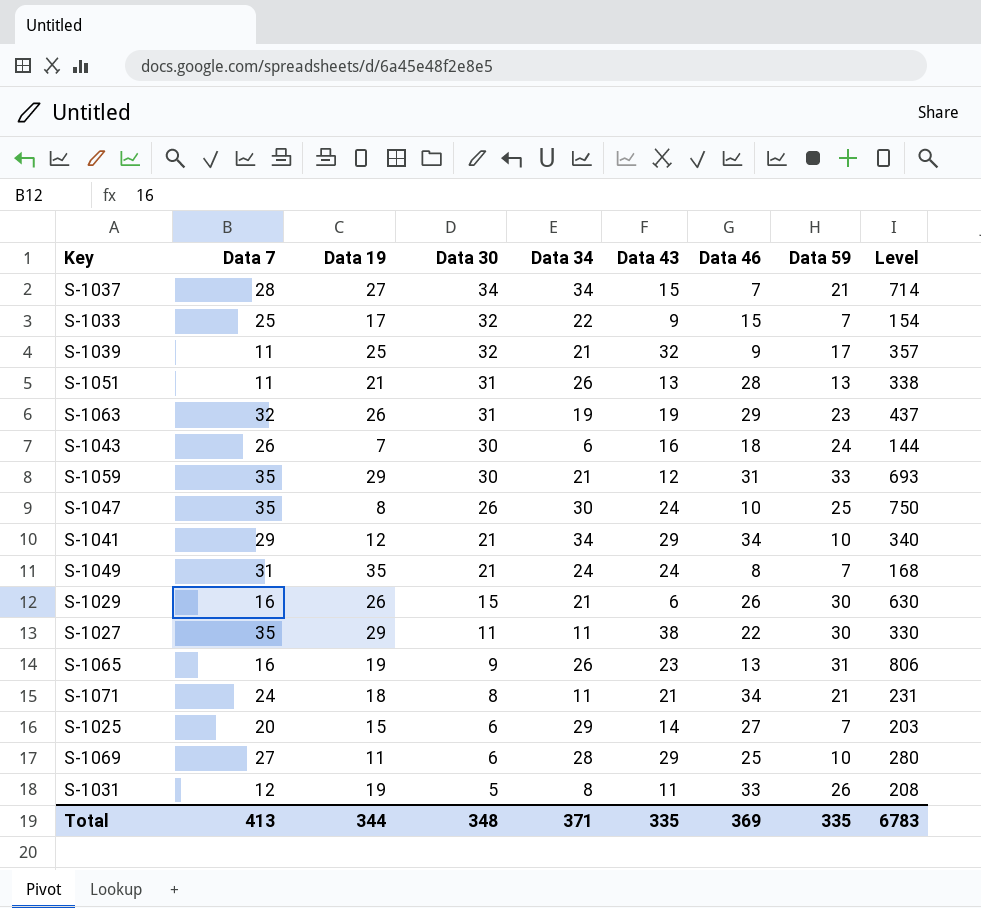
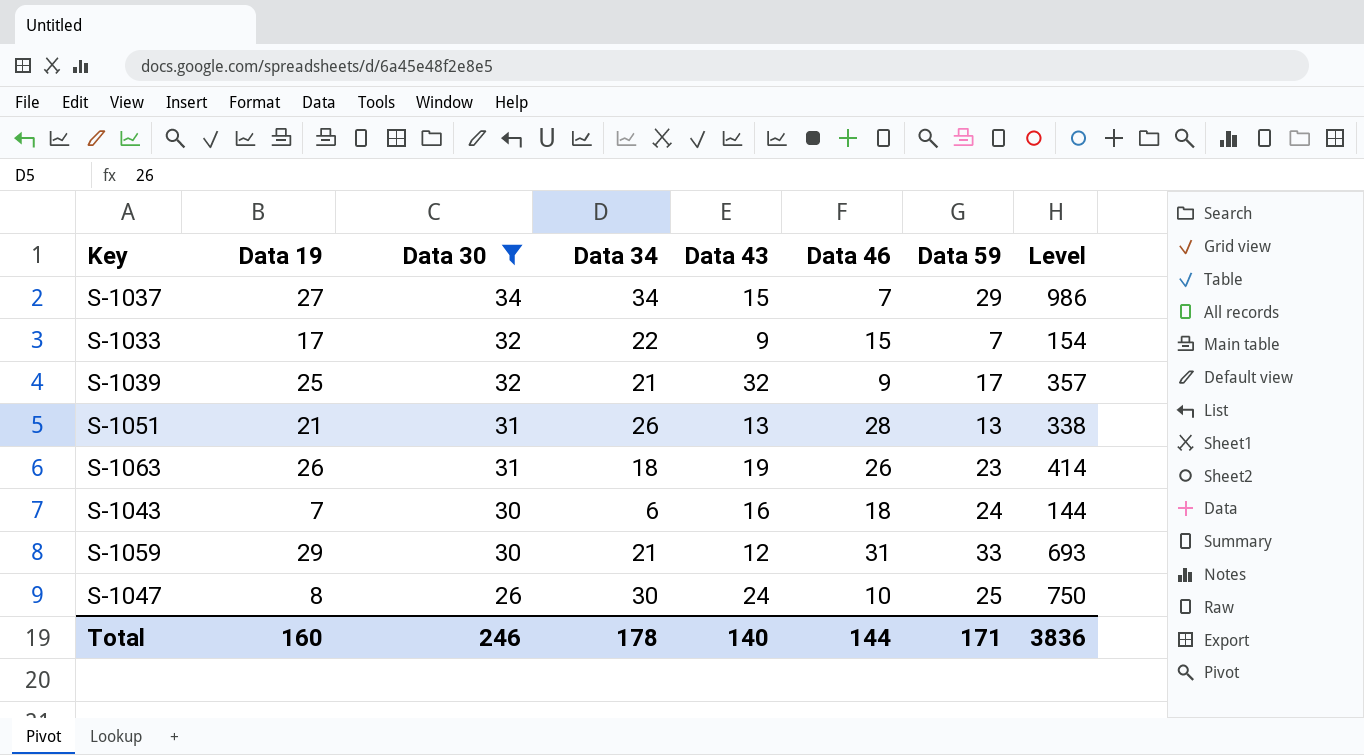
filter: none -> Data 30 >= 26
column Data 7 | position: 2 -> none
S-1037 | Data 59: 21 -> 29
S-1037 | Level: 714 -> 986
S-1063 | Data 34: 19 -> 18
S-1063 | Data 46: 29 -> 26
S-1063 | Level: 437 -> 414
Total | Data 19: 344 -> 160
Total | Data 30: 348 -> 246
Total | Data 34: 371 -> 178
Total | Data 43: 335 -> 140
Total | Data 46: 369 -> 144
Total | Data 59: 335 -> 171
Total | Level: 6783 -> 3836

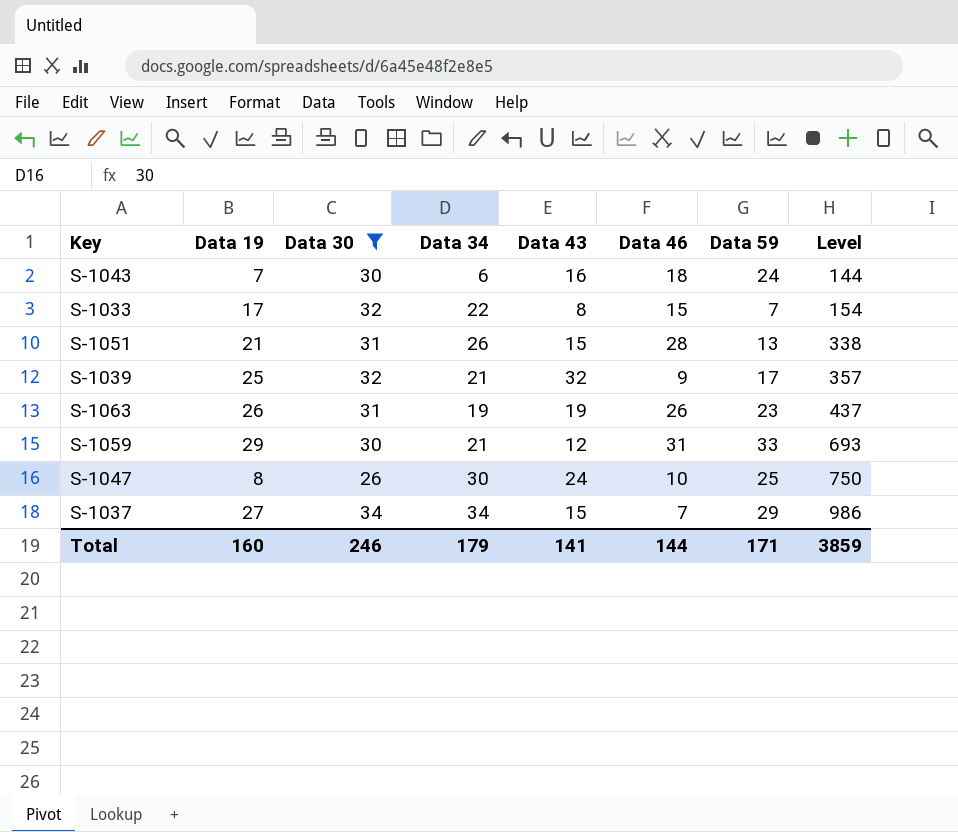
row order: Data 30 descending -> Level ascending
S-1033 | Data 43: 9 -> 8
S-1051 | Data 43: 13 -> 15
S-1063 | Data 34: 18 -> 19
S-1063 | Level: 414 -> 437
Total | Data 34: 178 -> 179
Total | Data 43: 140 -> 141
Total | Level: 3836 -> 3859

